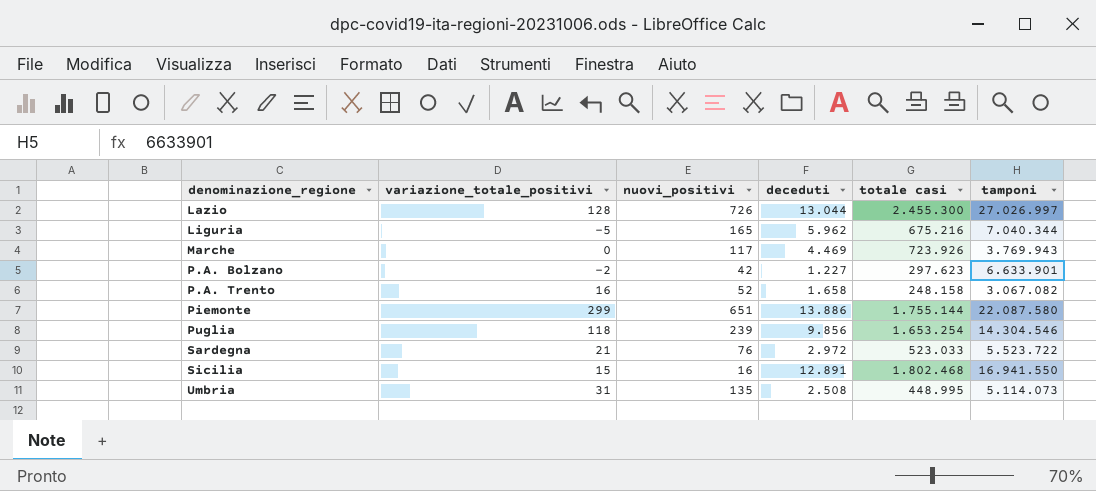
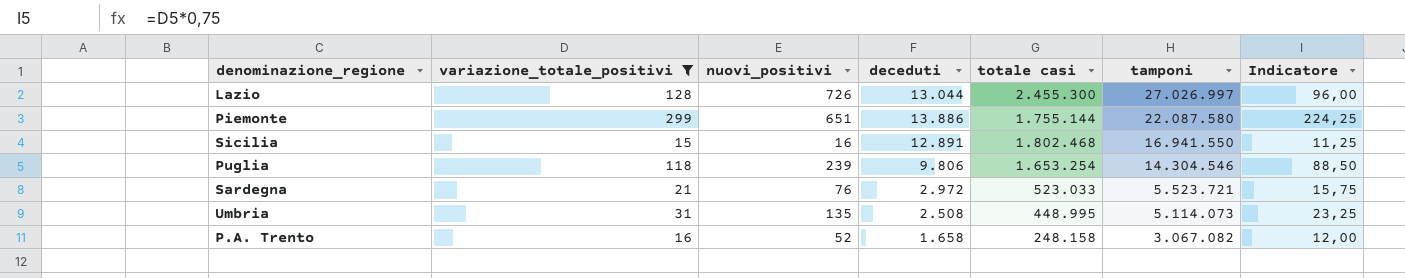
filter: none -> variazione_totale_positivi >= 15
row order: denominazione_regione ascending -> tamponi descending
column Indicatore | formula: none -> [variazione_totale_positivi] * 0,75
Puglia | deceduti: 9.856 -> 9.806
Sardegna | tamponi: 5.523.722 -> 5.523.721

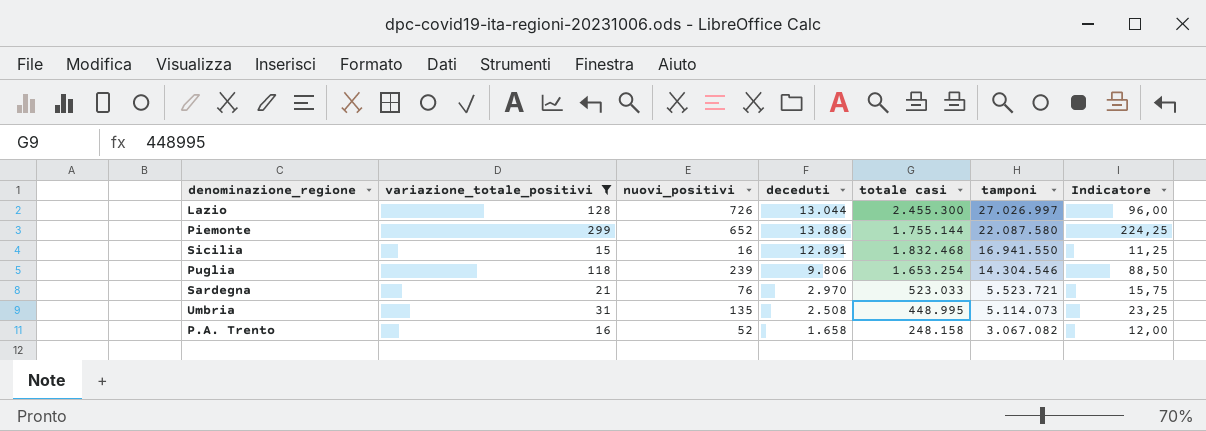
Piemonte | nuovi_positivi: 651 -> 652
Sicilia | totale casi: 1.802.468 -> 1.832.468
Sardegna | deceduti: 2.972 -> 2.970

